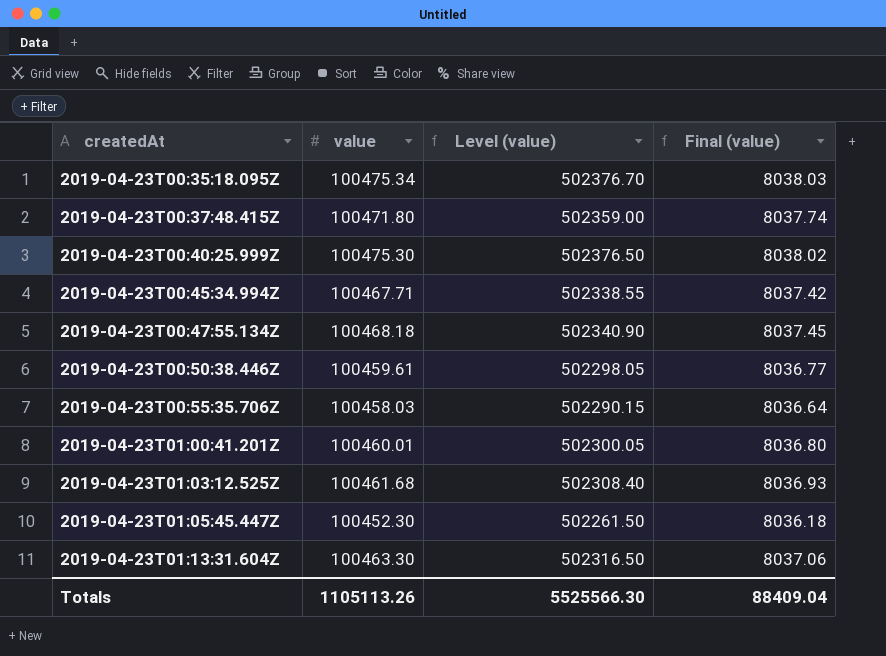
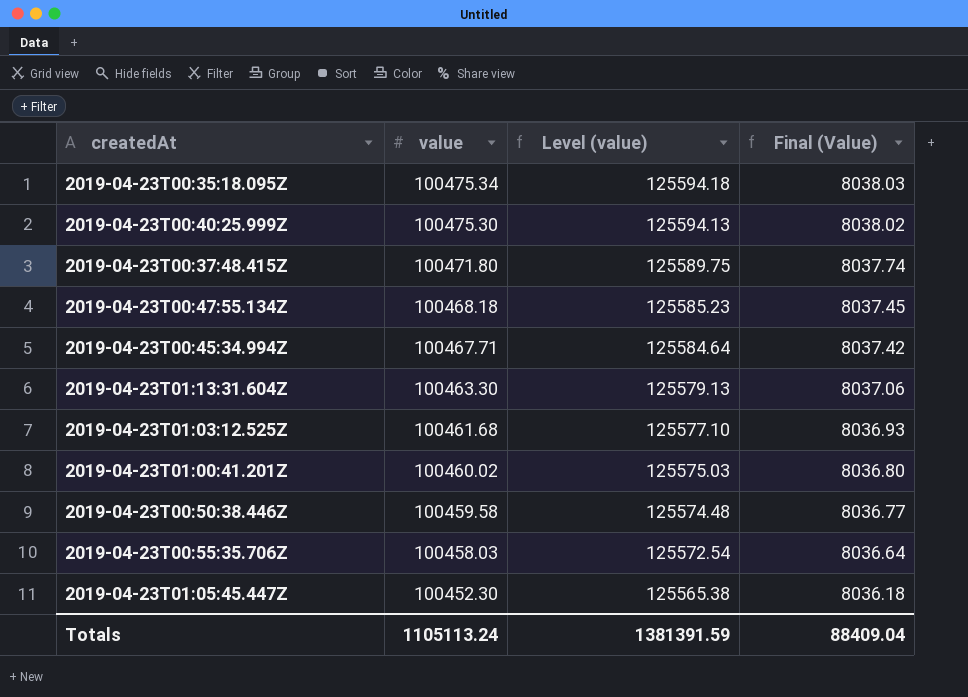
row order: createdAt ascending -> value descending
column Level (value) | formula: [value] * 5 -> [value] * 1.25
column name: Final (value) -> Final (Value)
2019-04-23T01:00:41.201Z | value: 100460.01 -> 100460.02
2019-04-23T00:50:38.446Z | value: 100459.61 -> 100459.58
Totals | value: 1105113.26 -> 1105113.24
Totals | Level (value): 5525566.30 -> 1381391.59

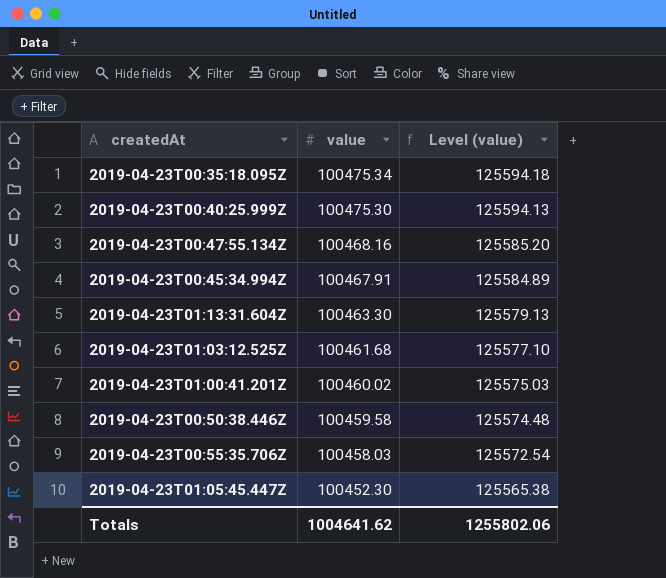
column Final (Value) | formula: [value] * 0.08 -> none
row 2019-04-23T00:37:48.415Z: 100471.80 | 125589.75 | 8037.74 -> none
2019-04-23T00:47:55.134Z | value: 100468.18 -> 100468.16
2019-04-23T00:47:55.134Z | Level (value): 125585.23 -> 125585.20
2019-04-23T00:45:34.994Z | value: 100467.71 -> 100467.91
2019-04-23T00:45:34.994Z | Level (value): 125584.64 -> 125584.89
Totals | value: 1105113.24 -> 1004641.62
Totals | Level (value): 1381391.59 -> 1255802.06

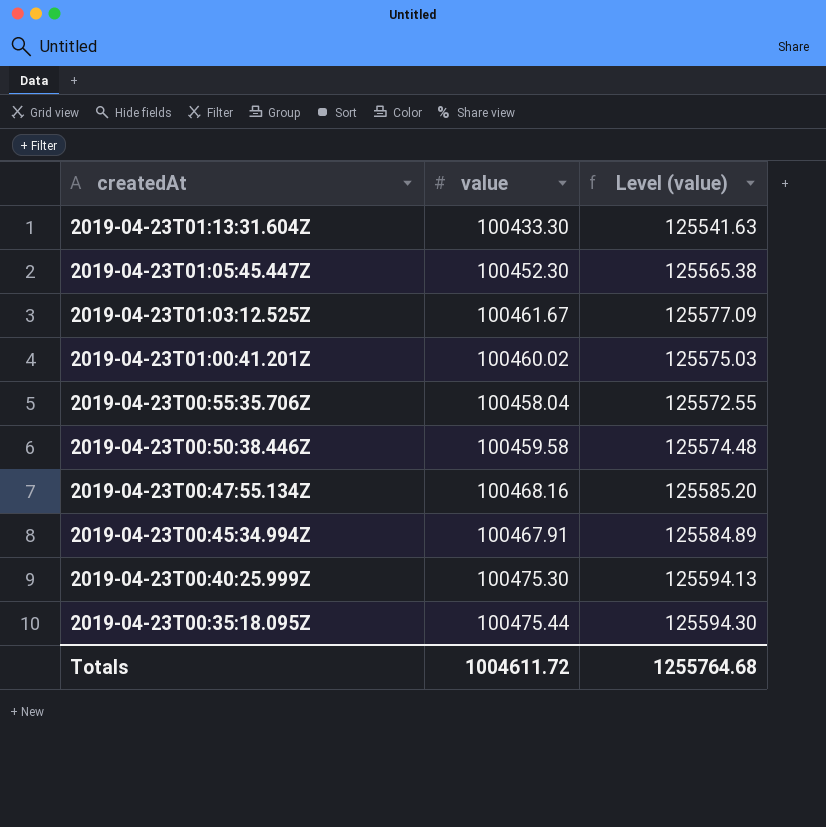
row order: value descending -> createdAt descending
2019-04-23T01:13:31.604Z | value: 100463.30 -> 100433.30
2019-04-23T01:13:31.604Z | Level (value): 125579.13 -> 125541.63
2019-04-23T01:03:12.525Z | value: 100461.68 -> 100461.67
2019-04-23T01:03:12.525Z | Level (value): 125577.10 -> 125577.09
2019-04-23T00:55:35.706Z | value: 100458.03 -> 100458.04
2019-04-23T00:55:35.706Z | Level (value): 125572.54 -> 125572.55
2019-04-23T00:35:18.095Z | value: 100475.34 -> 100475.44
2019-04-23T00:35:18.095Z | Level (value): 125594.18 -> 125594.30
Totals | value: 1004641.62 -> 1004611.72
Totals | Level (value): 1255802.06 -> 1255764.68

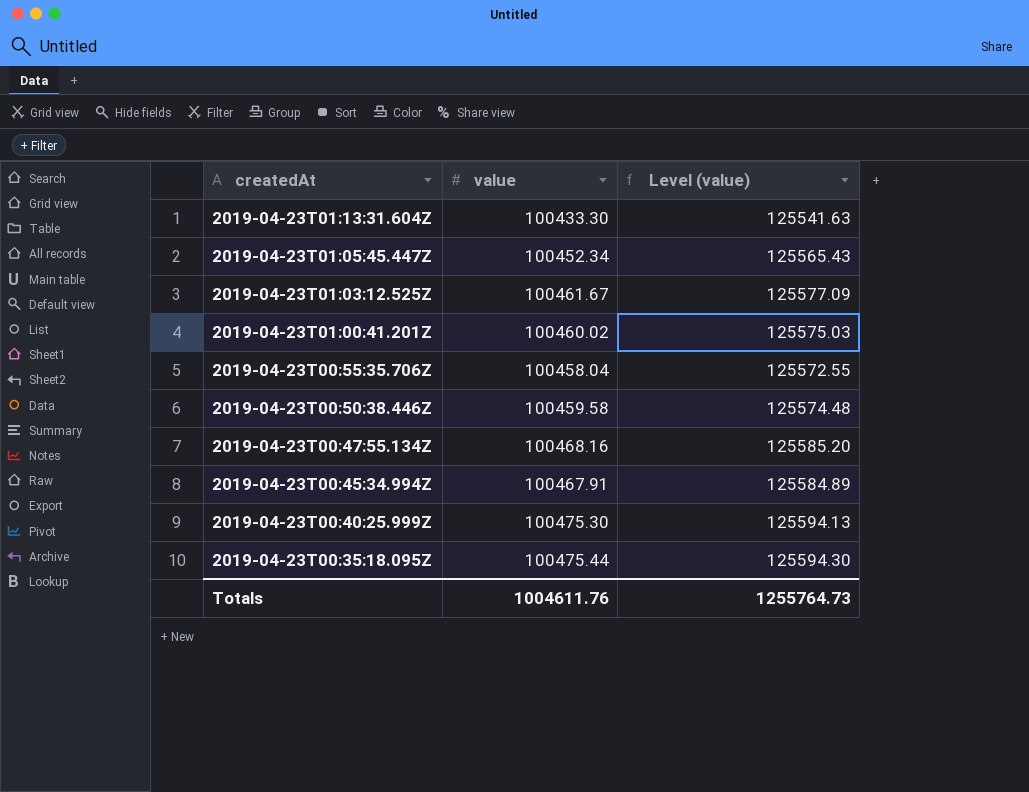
2019-04-23T01:05:45.447Z | value: 100452.30 -> 100452.34
2019-04-23T01:05:45.447Z | Level (value): 125565.38 -> 125565.43
Totals | value: 1004611.72 -> 1004611.76
Totals | Level (value): 1255764.68 -> 1255764.73

